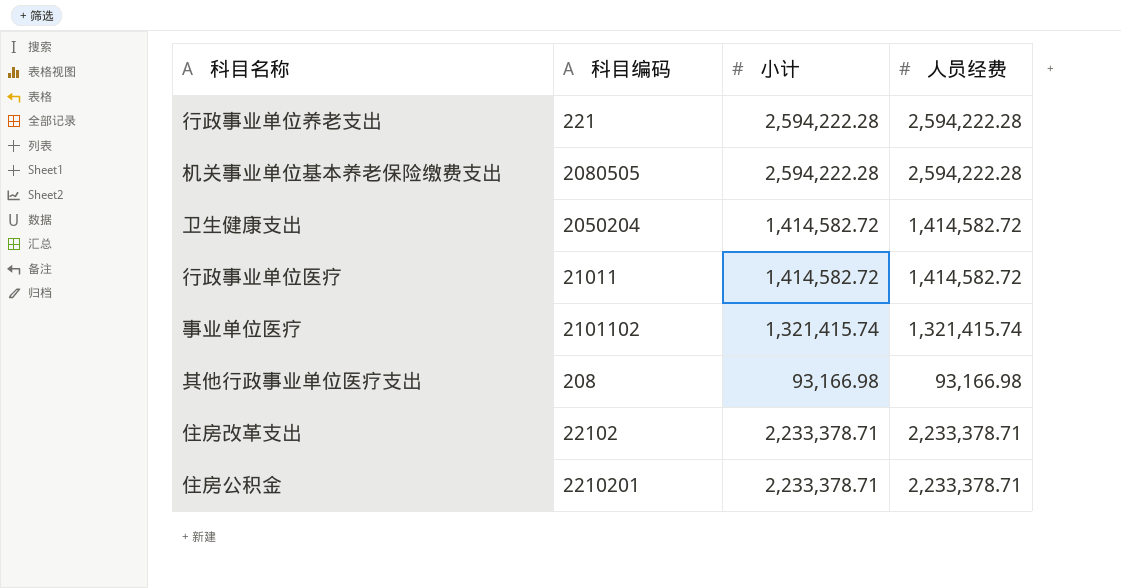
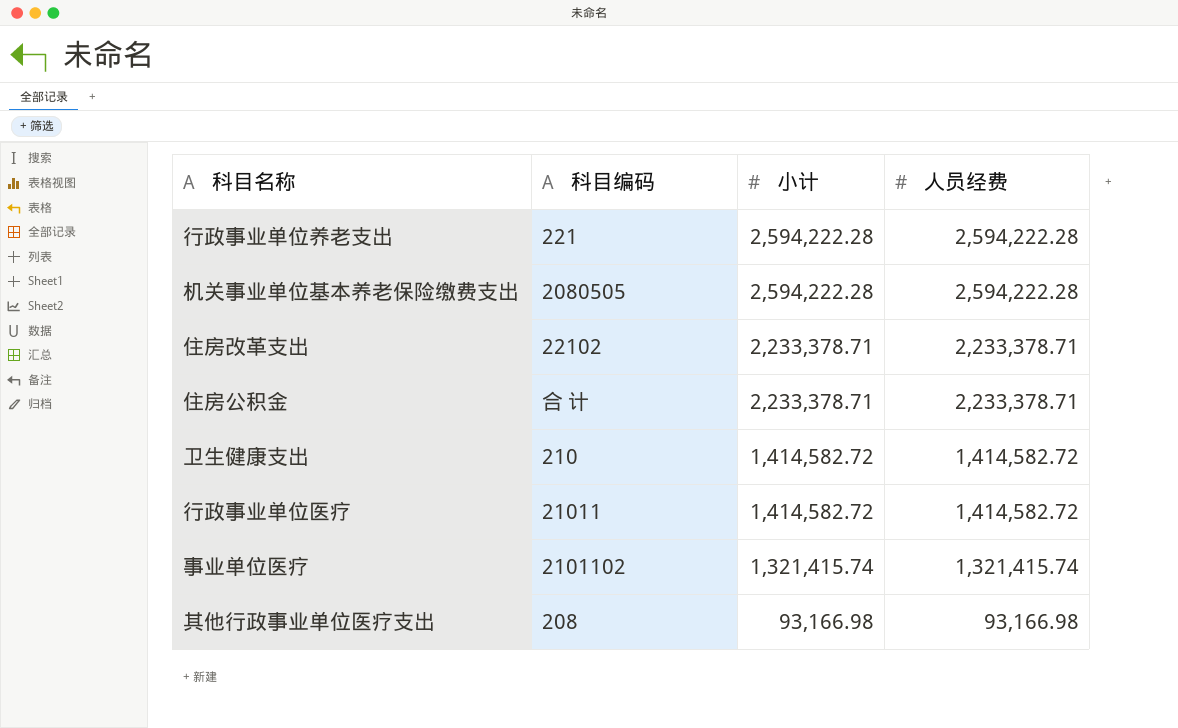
row order: none -> 小计 descending
住房公积金 | 科目编码: 2210201 -> 合 计
卫生健康支出 | 科目编码: 2050204 -> 210

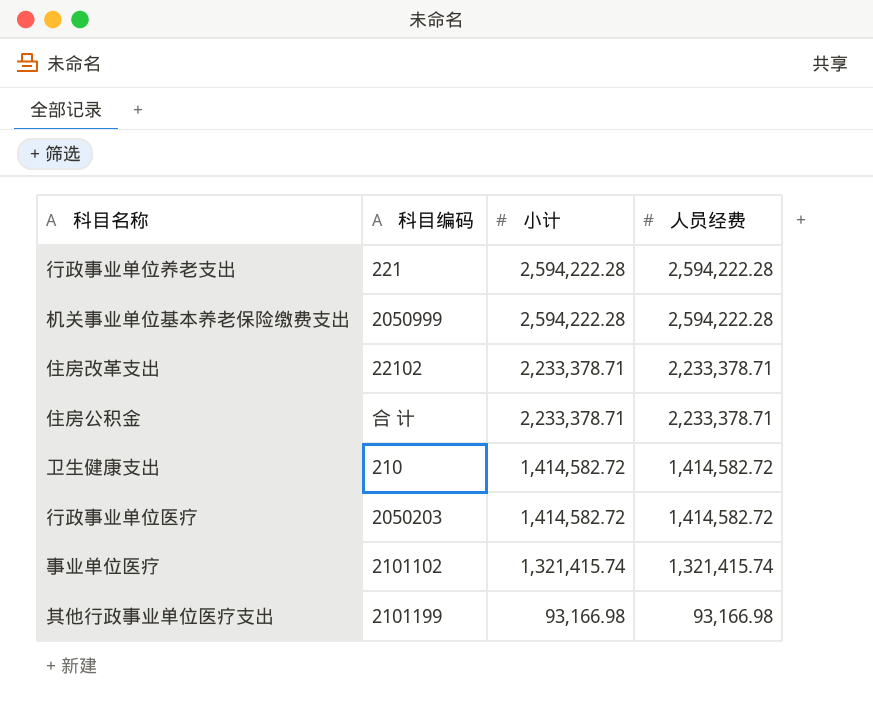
机关事业单位基本养老保险缴费支出 | 科目编码: 2080505 -> 2050999
行政事业单位医疗 | 科目编码: 21011 -> 2050203
其他行政事业单位医疗支出 | 科目编码: 208 -> 2101199

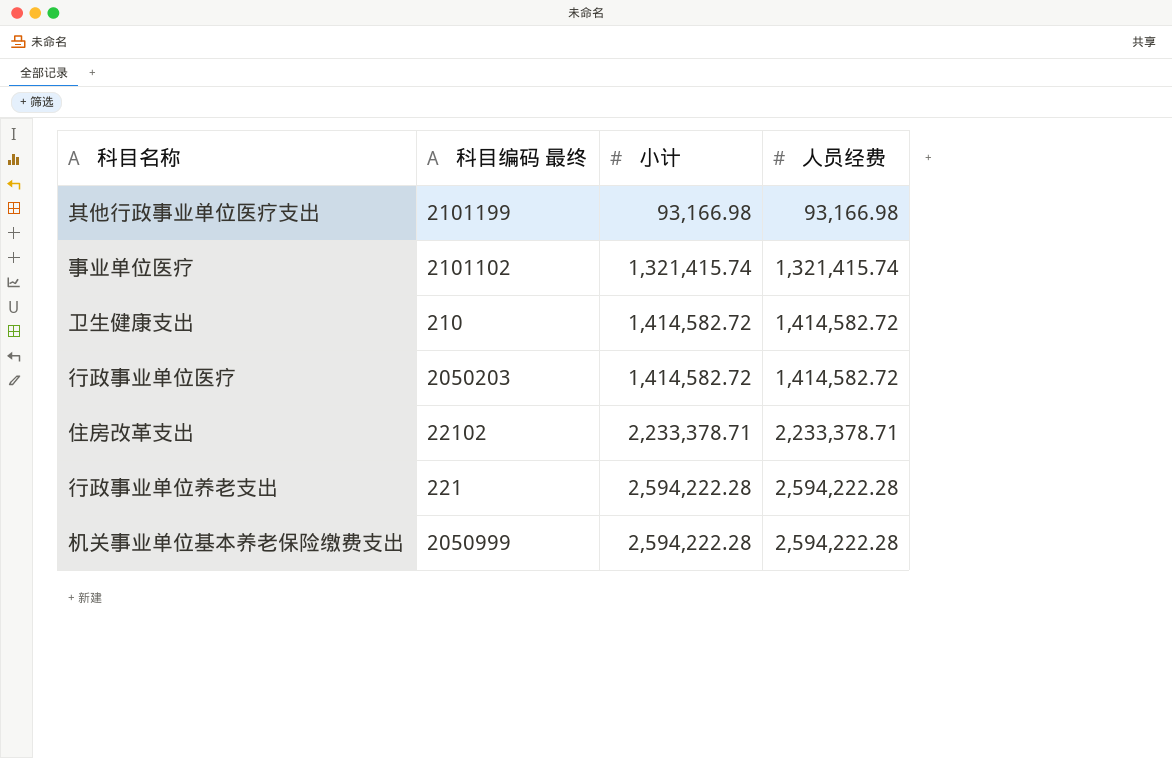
row order: 小计 descending -> 小计 ascending
column name: 科目编码 -> 科目编码 最终
row 住房公积金: 合 计 | 2,233,378.71 | 2,233,378.71 -> none

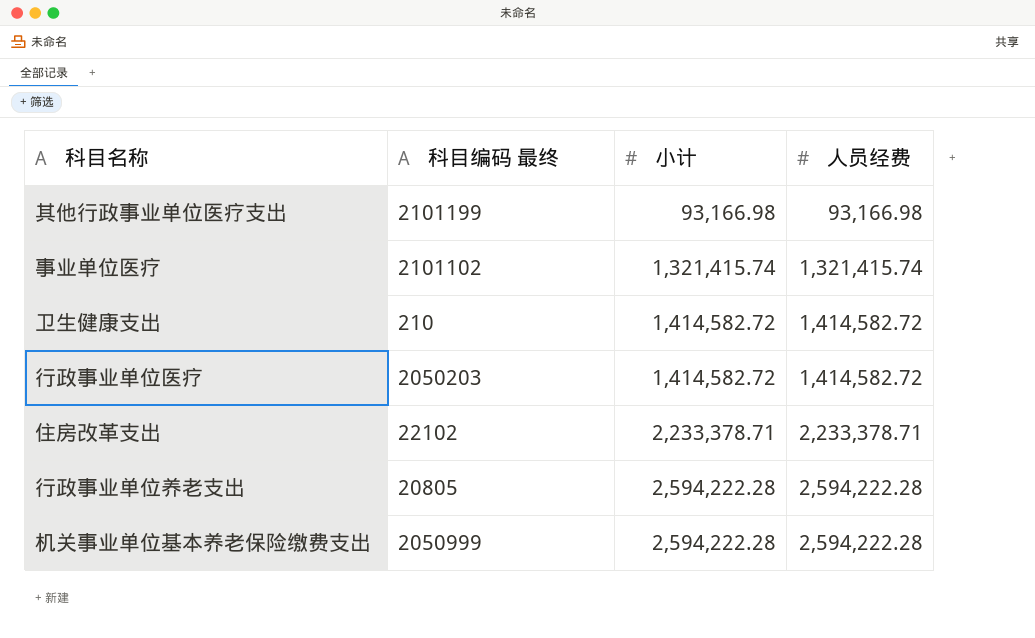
行政事业单位养老支出 | 科目编码 最终: 221 -> 20805

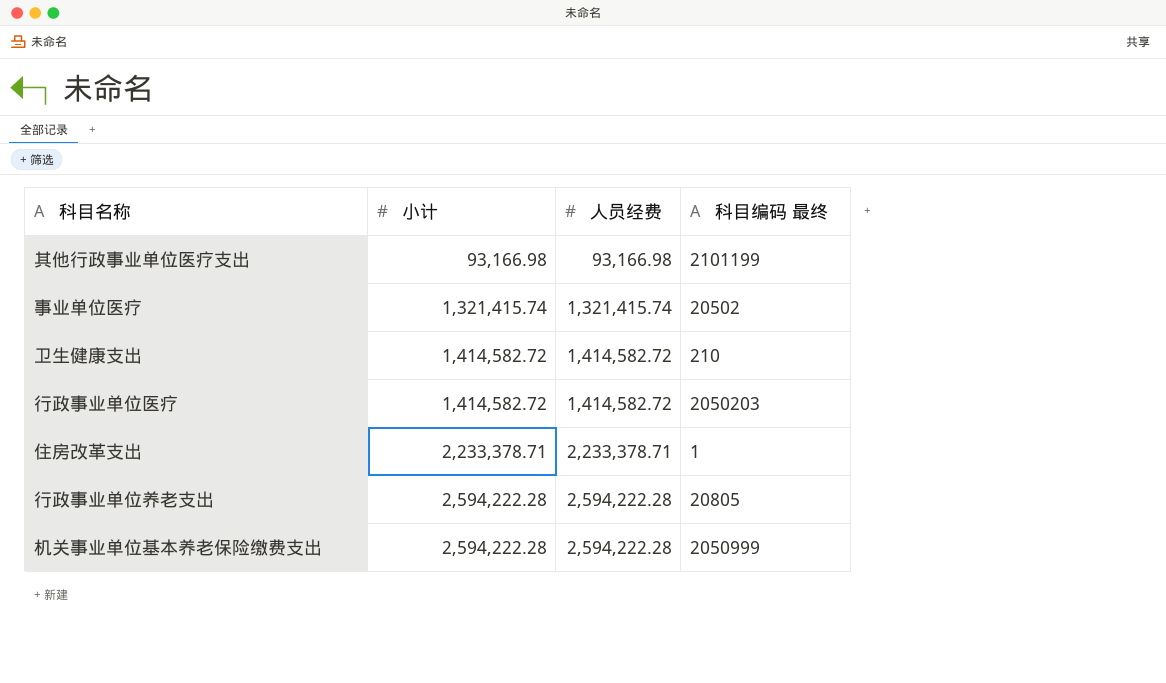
column 科目编码 最终 | position: 2 -> 4
事业单位医疗 | 科目编码 最终: 2101102 -> 20502
住房改革支出 | 科目编码 最终: 22102 -> 1

